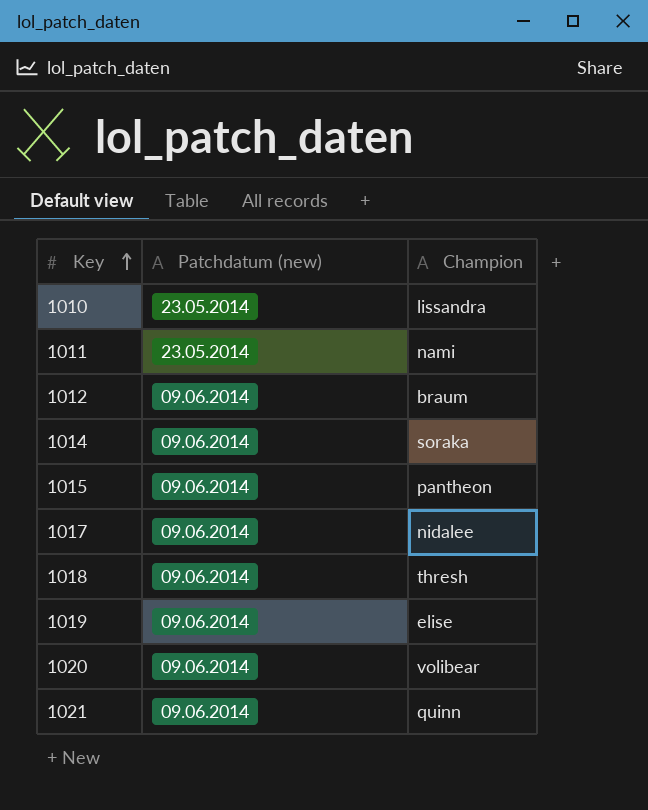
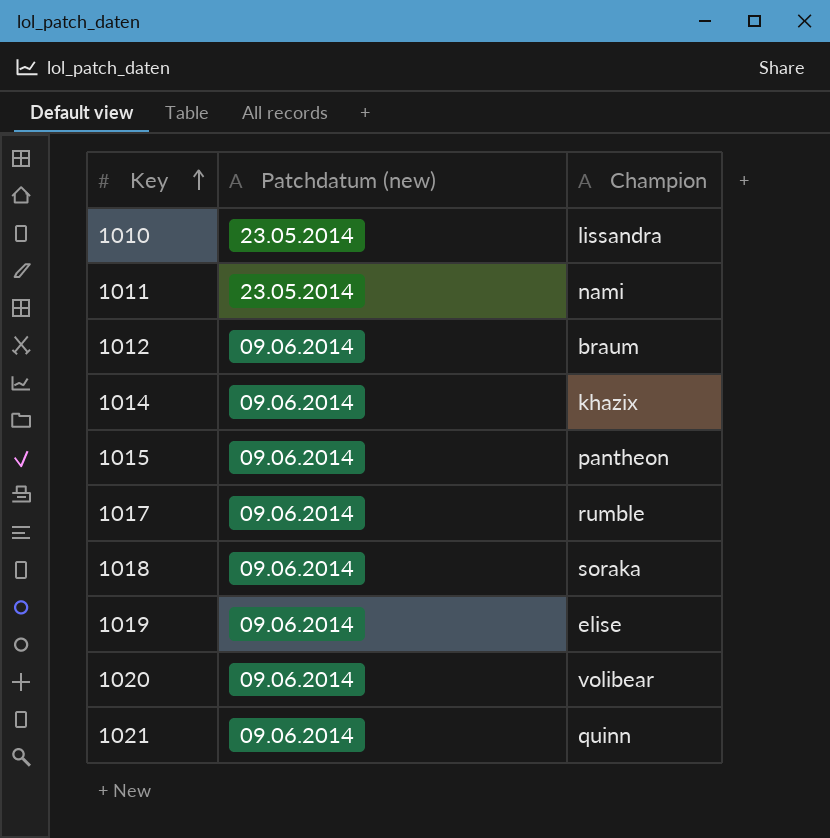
1014 | Champion: soraka -> khazix
1017 | Champion: nidalee -> rumble
1018 | Champion: thresh -> soraka

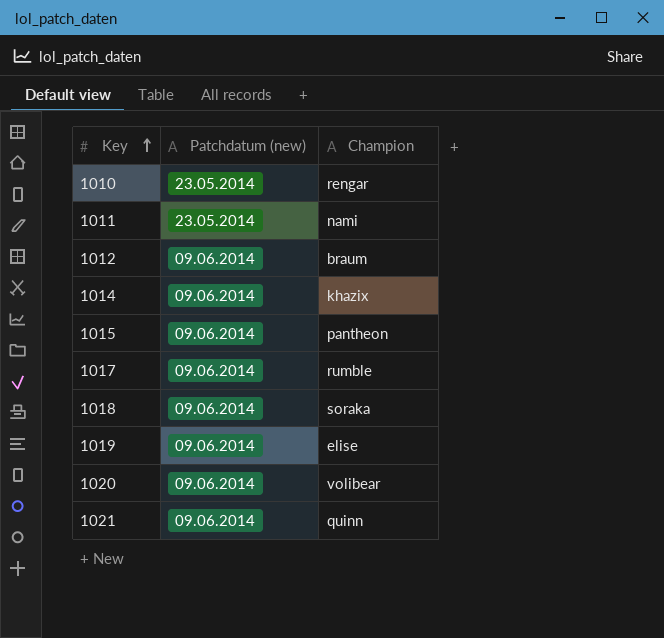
1010 | Champion: lissandra -> rengar

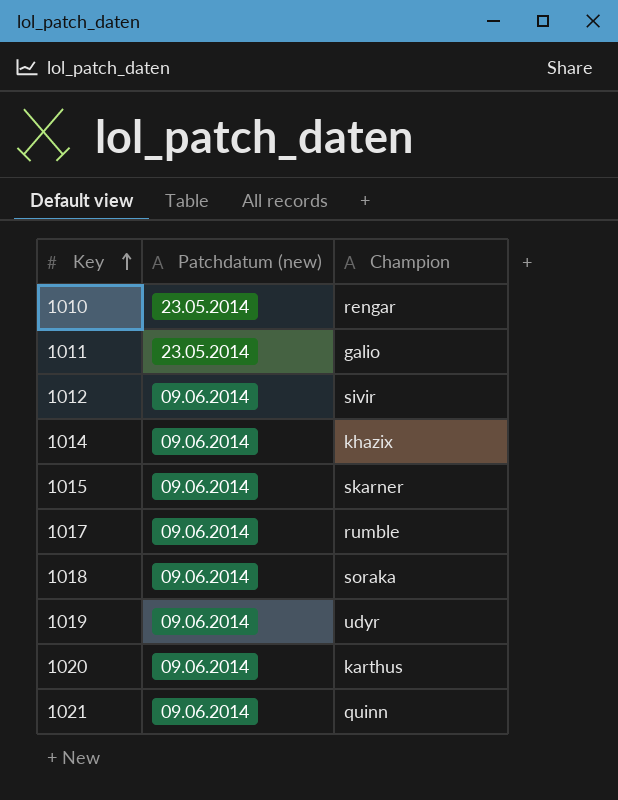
1011 | Champion: nami -> galio
1012 | Champion: braum -> sivir
1015 | Champion: pantheon -> skarner
1019 | Champion: elise -> udyr
1020 | Champion: volibear -> karthus

